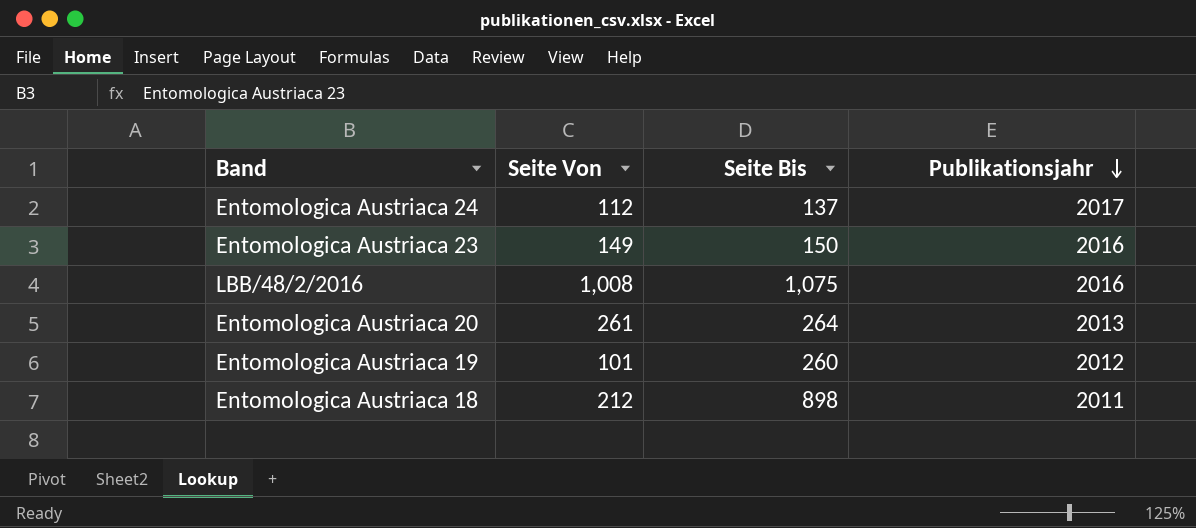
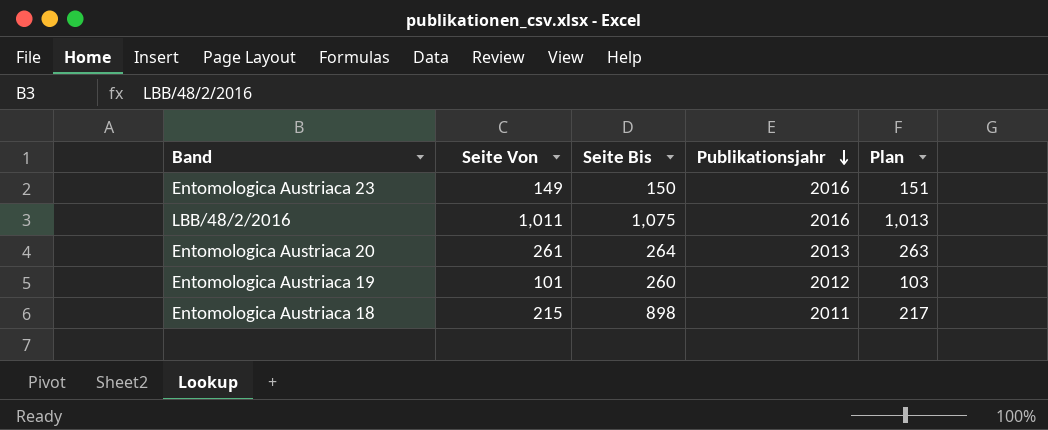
column Plan | formula: none -> [Seite Von] + 2
row Entomologica Austriaca 24: 112 | 137 | 2017 -> none
LBB/48/2/2016 | Seite Von: 1,008 -> 1,011
Entomologica Austriaca 18 | Seite Von: 212 -> 215

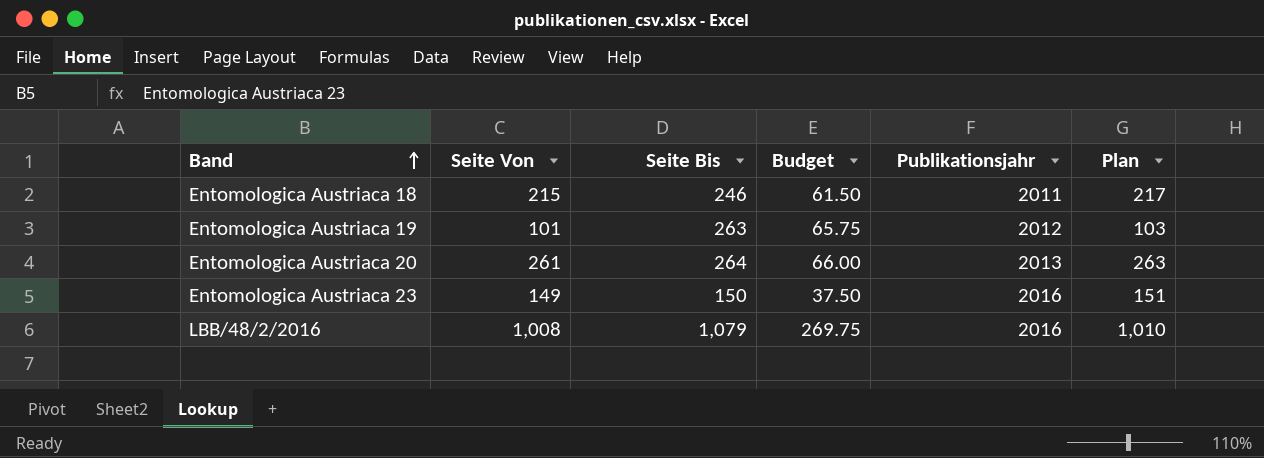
row order: Publikationsjahr descending -> Band ascending
column Budget | formula: none -> [Seite Bis] * 0.25
Entomologica Austriaca 18 | Seite Bis: 898 -> 246
Entomologica Austriaca 19 | Seite Bis: 260 -> 263
LBB/48/2/2016 | Seite Von: 1,011 -> 1,008
LBB/48/2/2016 | Seite Bis: 1,075 -> 1,079
LBB/48/2/2016 | Plan: 1,013 -> 1,010

